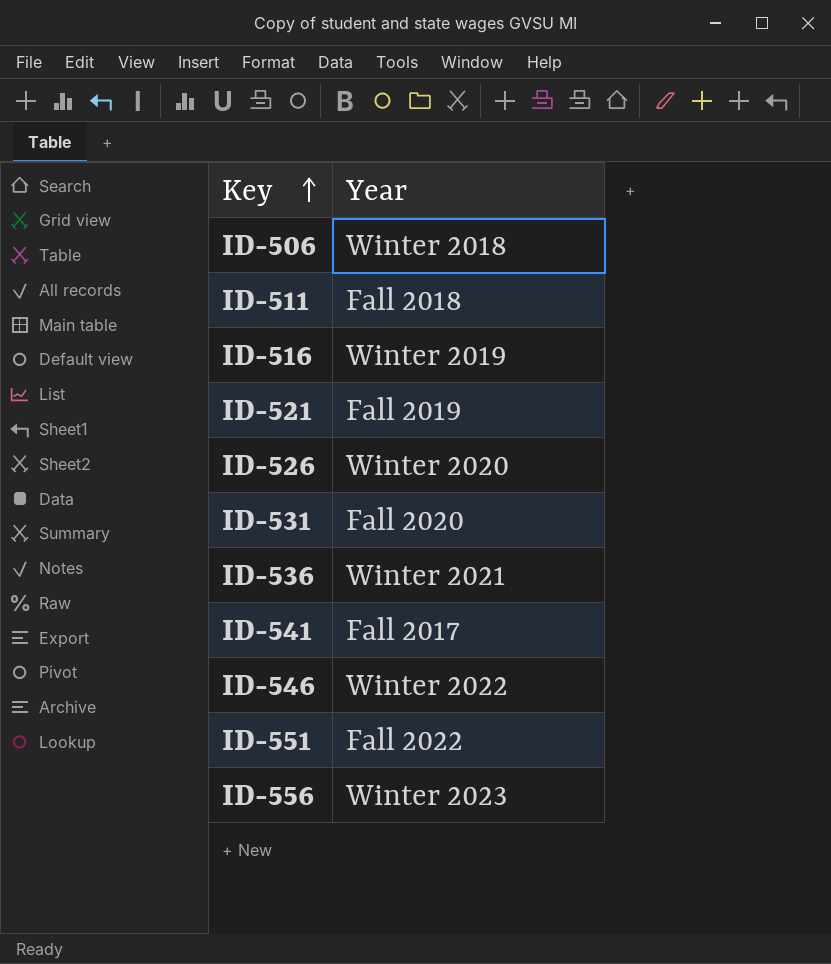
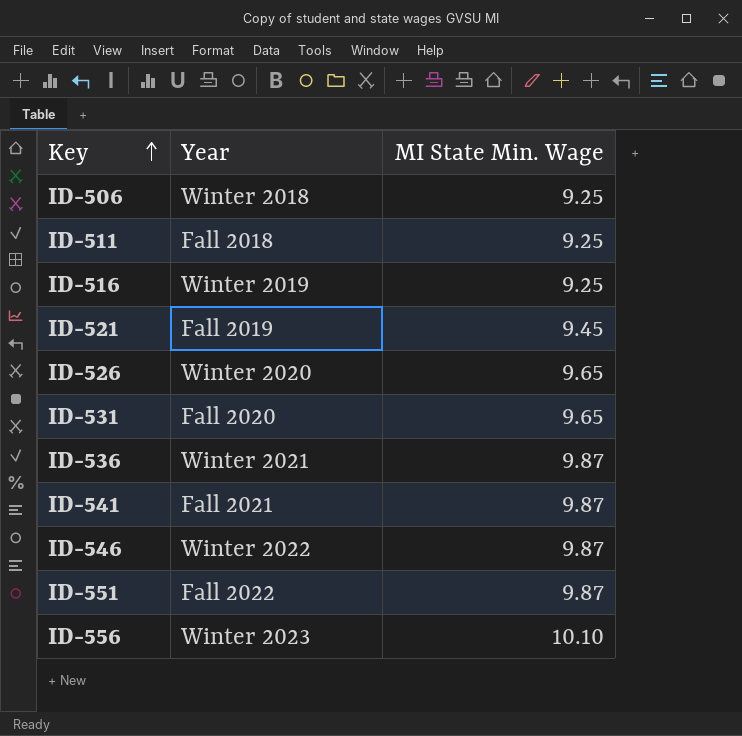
column MI State Min. Wage | position: none -> 3
ID-541 | Year: Fall 2017 -> Fall 2021

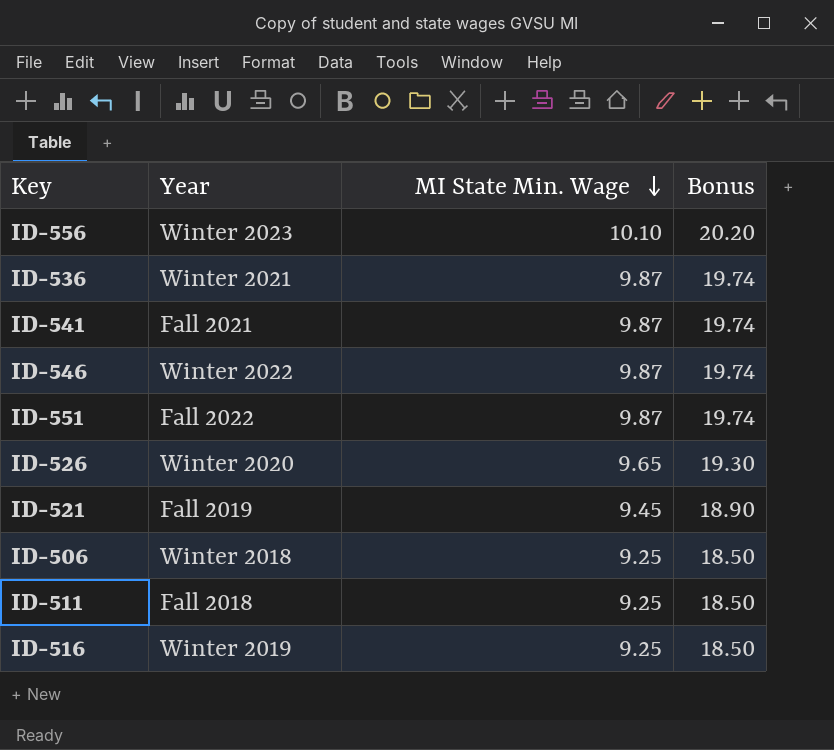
row order: Key ascending -> MI State Min. Wage descending
column Bonus | formula: none -> [MI State Min. Wage] * 2
row ID-531: Fall 2020 | 9.65 -> none

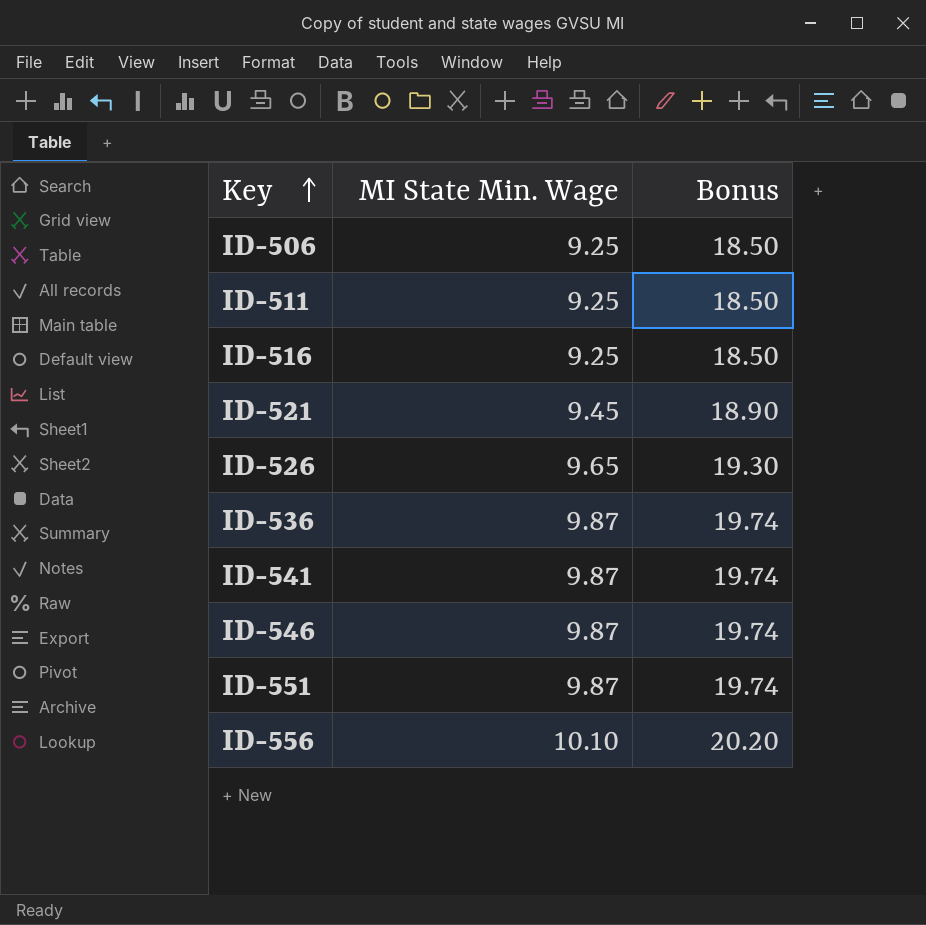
row order: MI State Min. Wage descending -> Key ascending
column Year | position: 2 -> none

